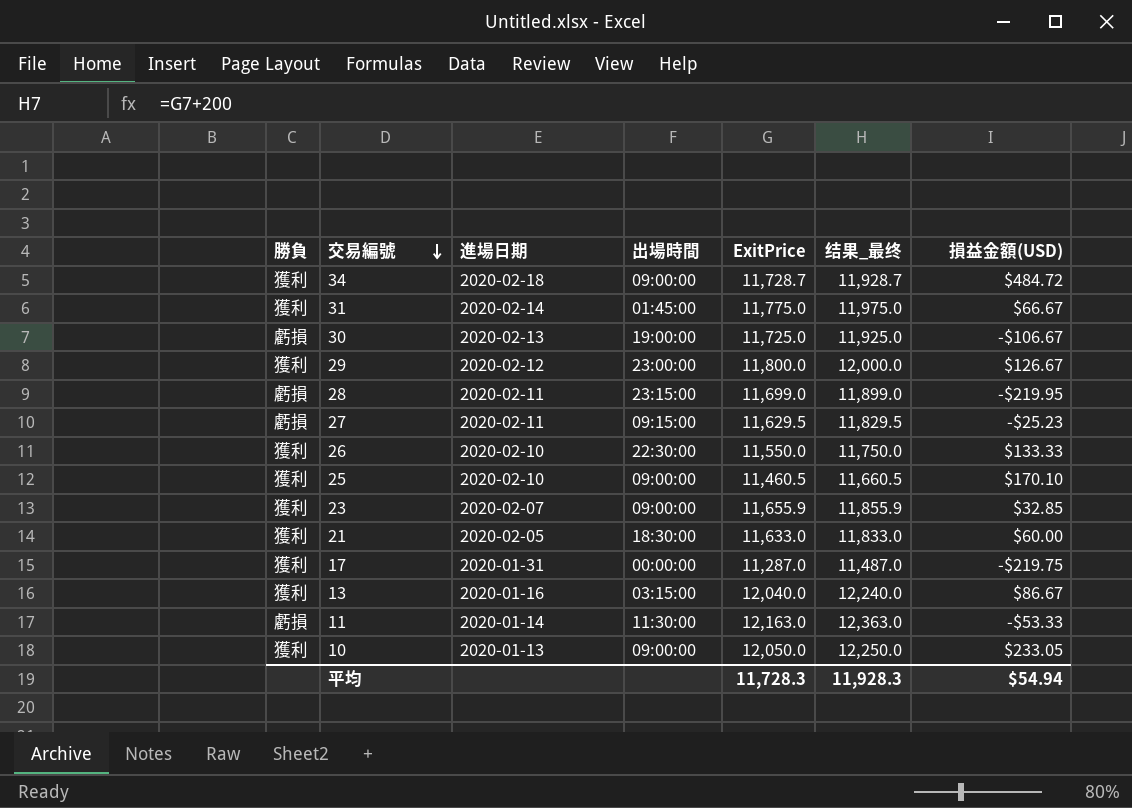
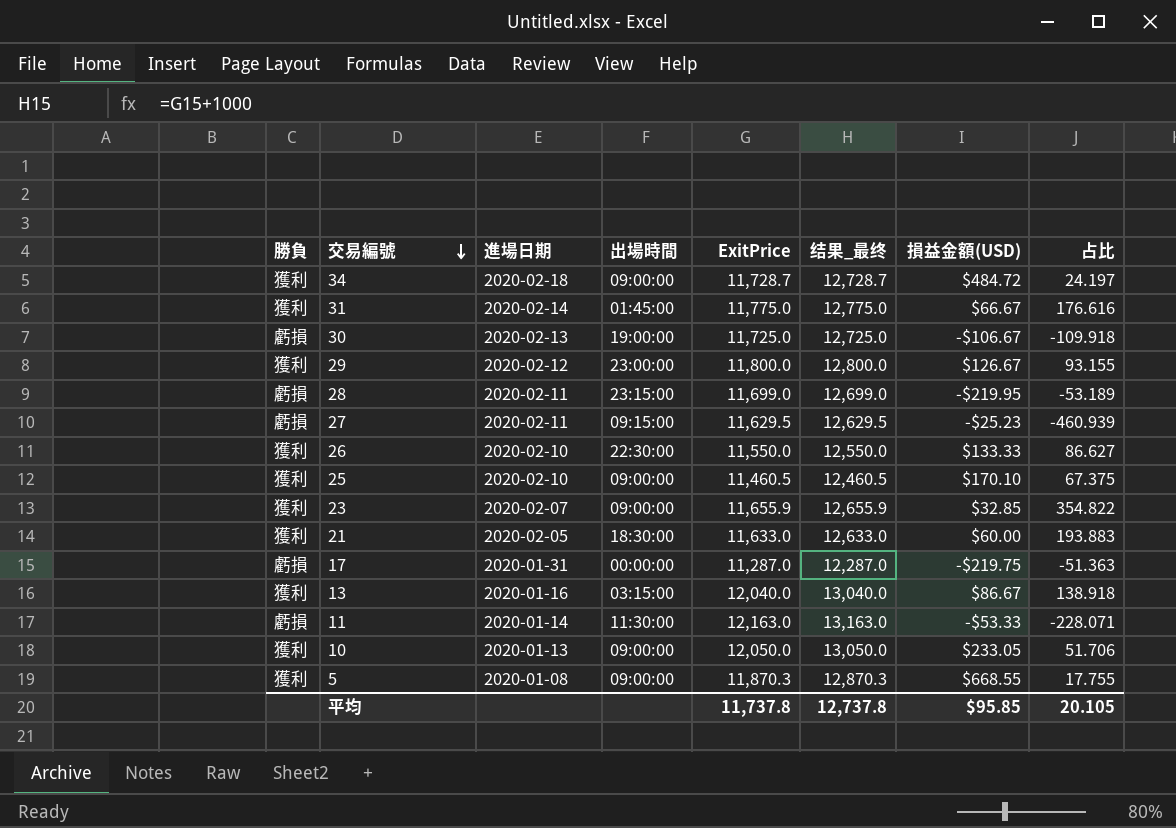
column 结果_最终 | formula: [ExitPrice] + 200 -> [ExitPrice] + 1000
column 占比 | formula: none -> [ExitPrice] / [損益金額(USD)]
17 | 勝負: 獲利 -> 虧損
row 5: none -> 獲利 | 2020-01-08 | 09:00:00 | 11,870.3 | 12,870.3 | $668.55 | 17.755
平均 | ExitPrice: 11,728.3 -> 11,737.8
平均 | 结果_最终: 11,928.3 -> 12,737.8
平均 | 損益金額(USD): $54.94 -> $95.85

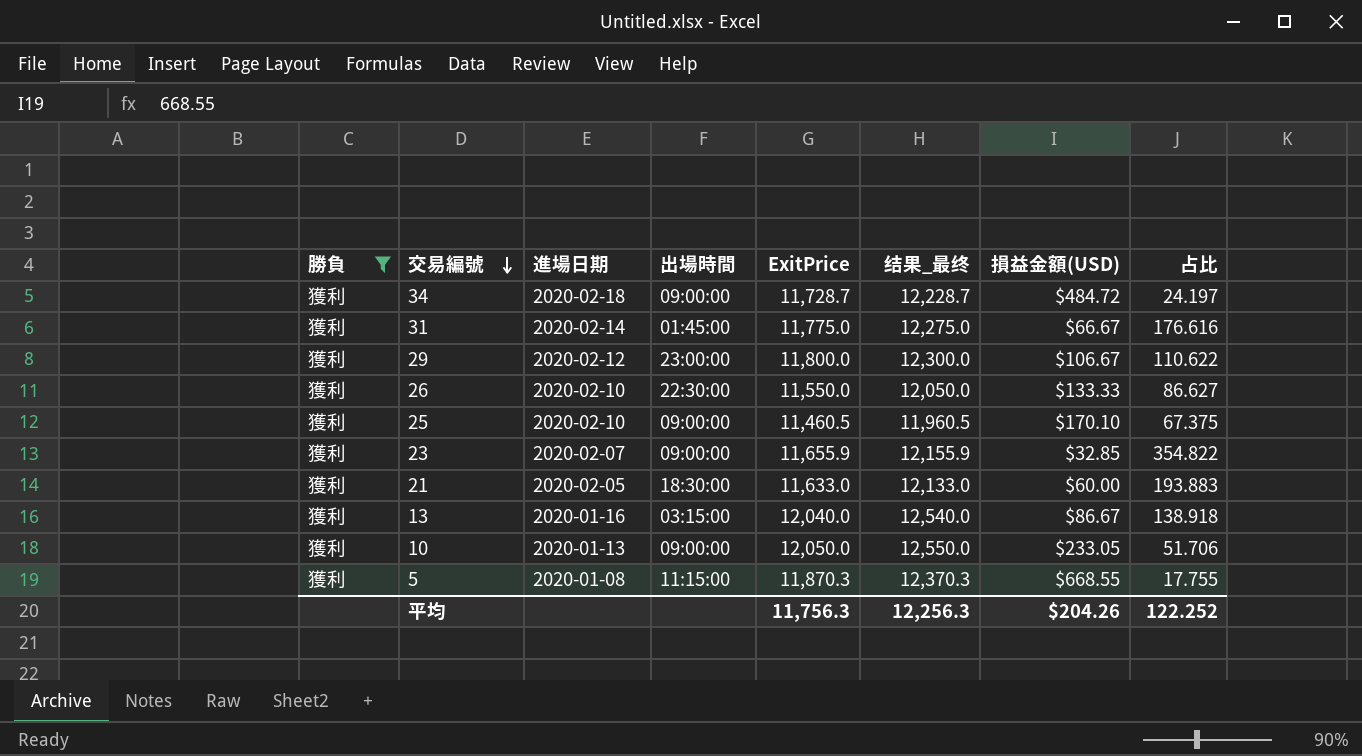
filter: none -> 勝負 = 獲利
column 结果_最终 | formula: [ExitPrice] + 1000 -> [ExitPrice] + 500
29 | 損益金額(USD): $126.67 -> $106.67
29 | 占比: 93.155 -> 110.622
5 | 出場時間: 09:00:00 -> 11:15:00
平均 | ExitPrice: 11,737.8 -> 11,756.3
平均 | 结果_最终: 12,737.8 -> 12,256.3
平均 | 損益金額(USD): $95.85 -> $204.26
平均 | 占比: 20.105 -> 122.252

